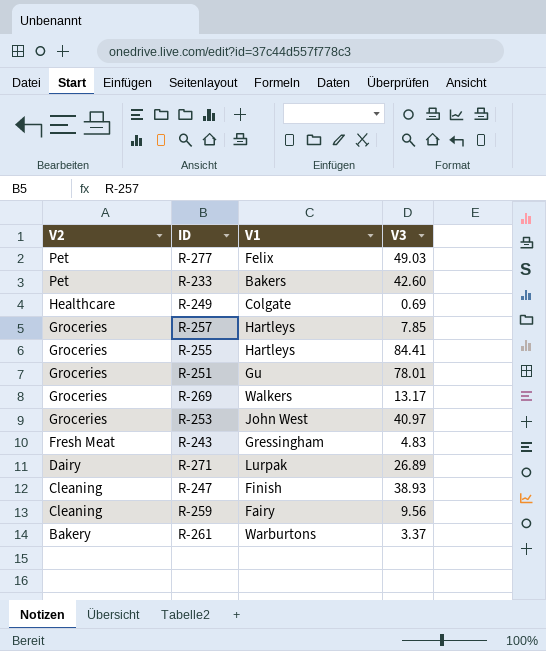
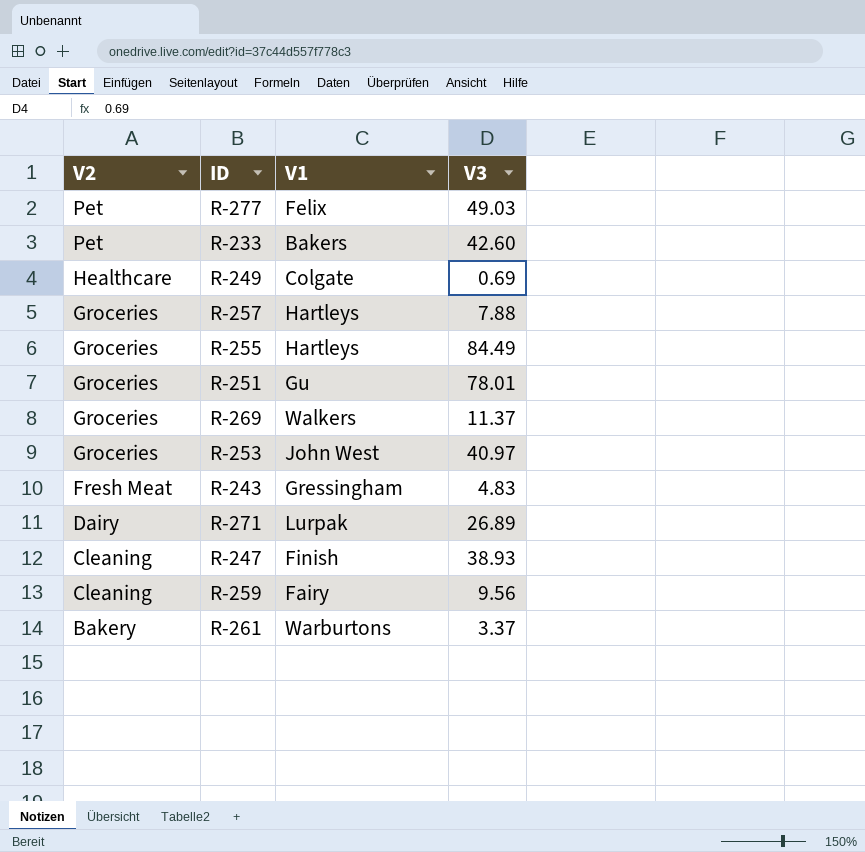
R-257 | V3: 7.85 -> 7.88
R-255 | V3: 84.41 -> 84.49
R-269 | V3: 13.17 -> 11.37

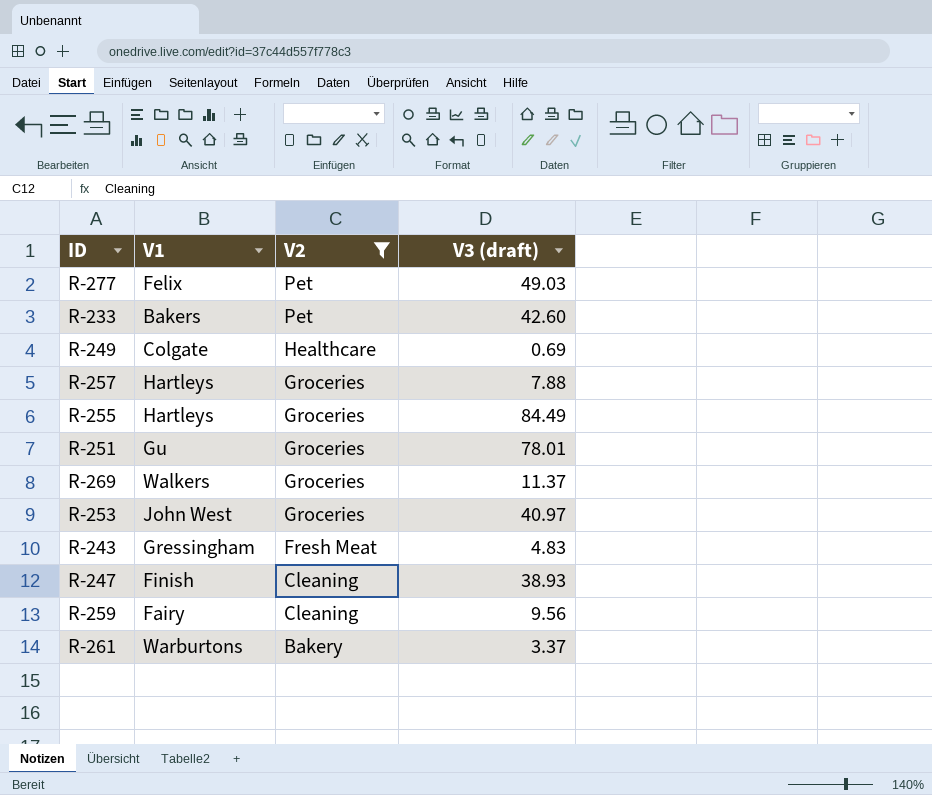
filter: none -> V2 != Dairy
column V2 | position: 1 -> 3
column name: V3 -> V3 (draft)

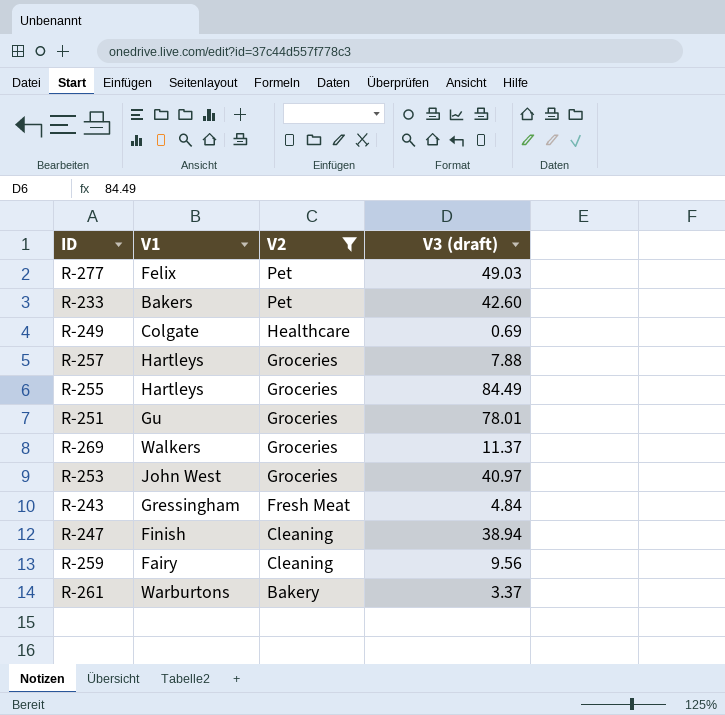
R-243 | V3 (draft): 4.83 -> 4.84
R-247 | V3 (draft): 38.93 -> 38.94

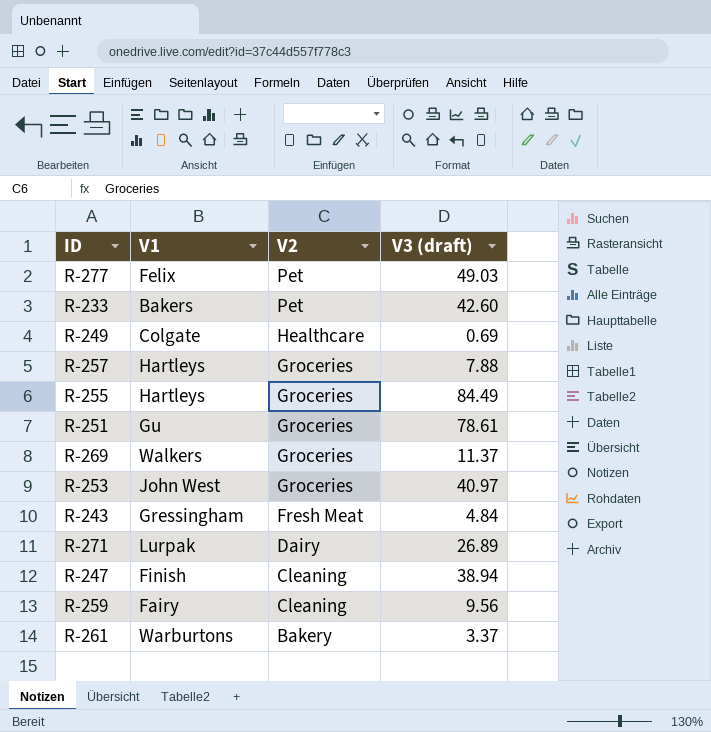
filter: V2 != Dairy -> none
R-251 | V3 (draft): 78.01 -> 78.61

